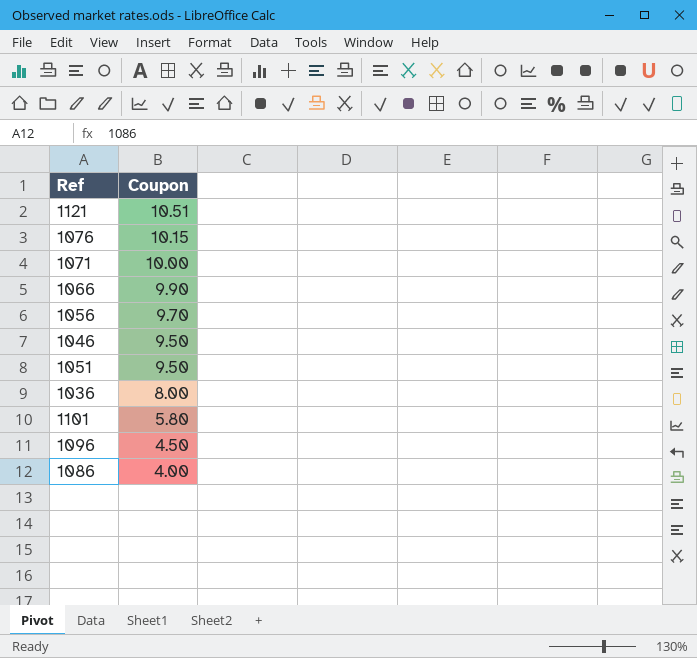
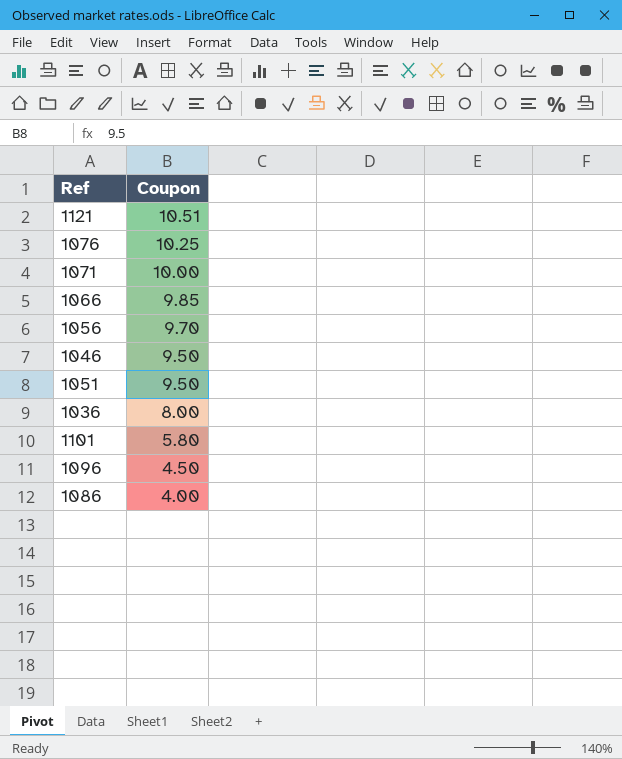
1076 | Coupon: 10.15 -> 10.25
1066 | Coupon: 9.90 -> 9.85

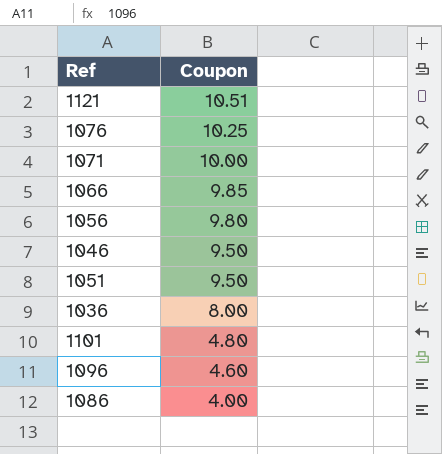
1056 | Coupon: 9.70 -> 9.80
1101 | Coupon: 5.80 -> 4.80
1096 | Coupon: 4.50 -> 4.60

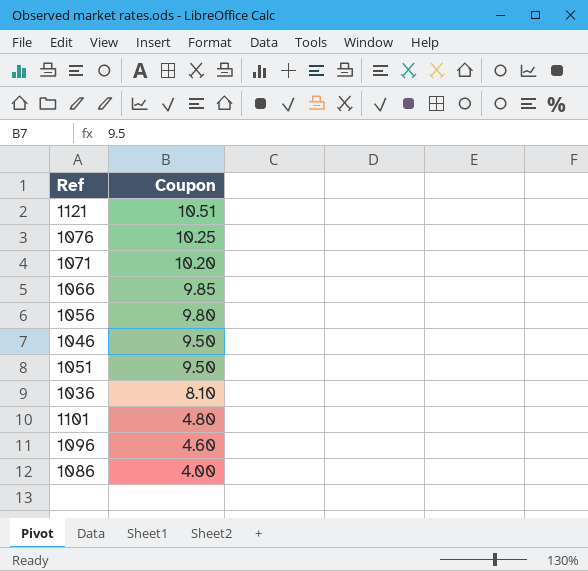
1071 | Coupon: 10.00 -> 10.20
1036 | Coupon: 8.00 -> 8.10

